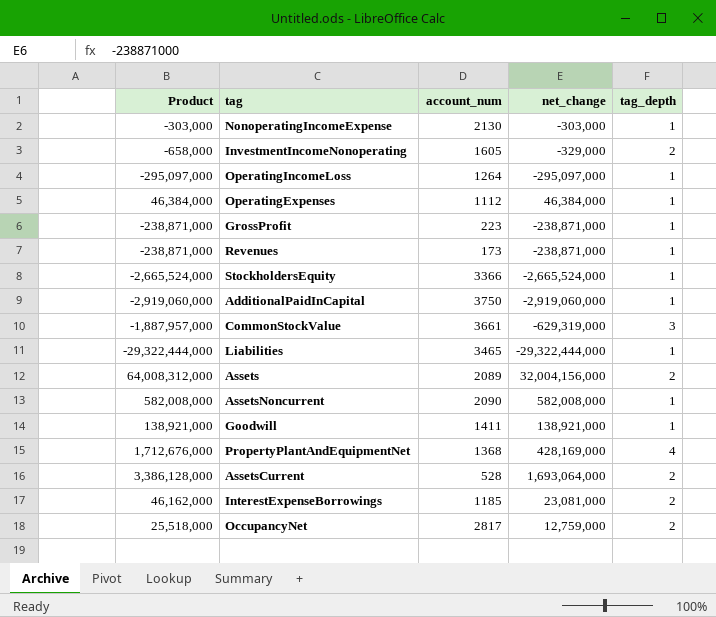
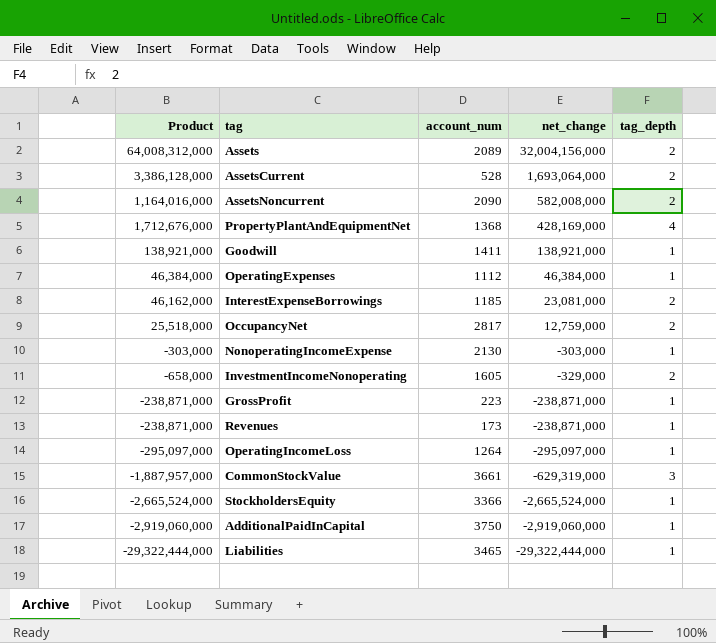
row order: none -> net_change descending
AssetsNoncurrent | Product: 582,008,000 -> 1,164,016,000
AssetsNoncurrent | tag_depth: 1 -> 2

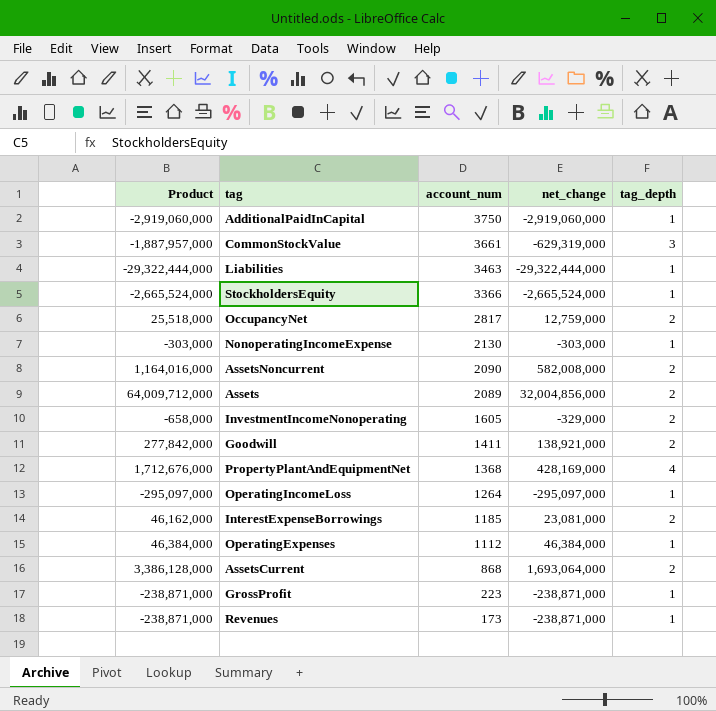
row order: net_change descending -> account_num descending
Liabilities | account_num: 3465 -> 3463
Assets | Product: 64,008,312,000 -> 64,009,712,000
Assets | net_change: 32,004,156,000 -> 32,004,856,000
Goodwill | Product: 138,921,000 -> 277,842,000
Goodwill | tag_depth: 1 -> 2
AssetsCurrent | account_num: 528 -> 868

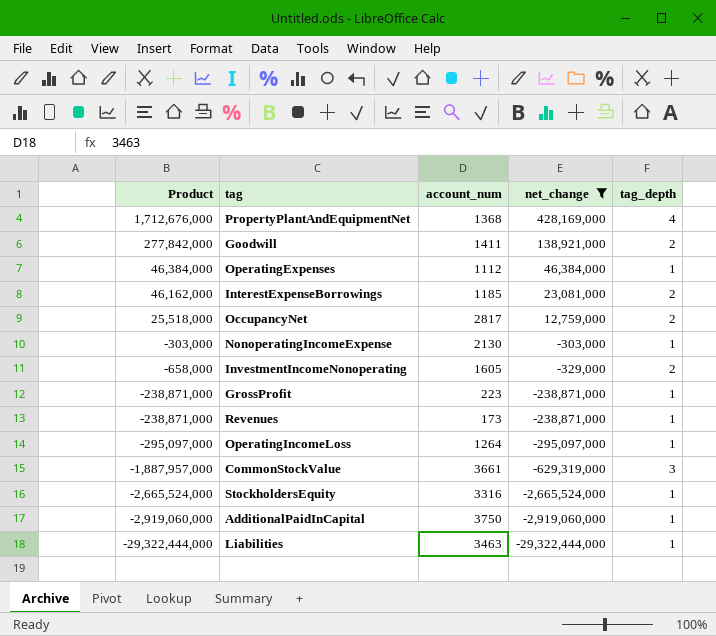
filter: none -> net_change <= 428,169,000
row order: account_num descending -> Product descending
StockholdersEquity | account_num: 3366 -> 3316

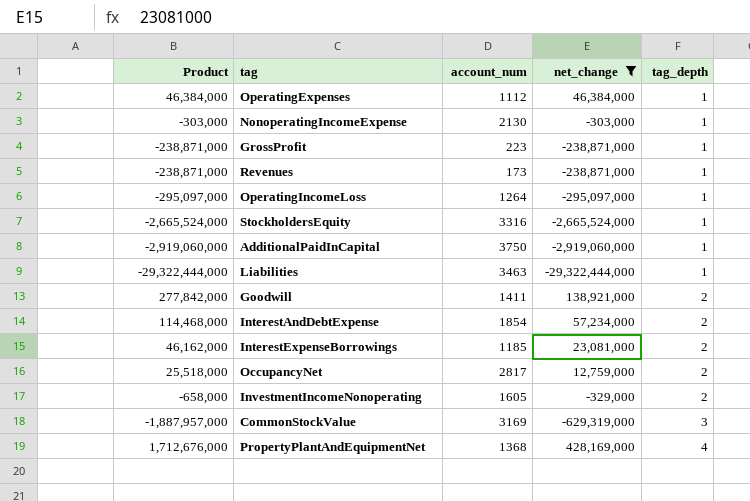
row order: Product descending -> tag_depth ascending
row InterestAndDebtExpense: none -> 114,468,000 | 1854 | 57,234,000 | 2
CommonStockValue | account_num: 3661 -> 3169

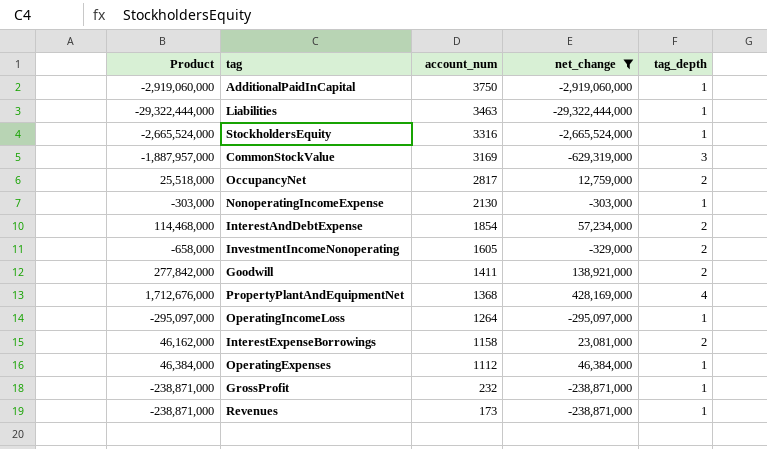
row order: tag_depth ascending -> account_num descending
InterestExpenseBorrowings | account_num: 1185 -> 1158
GrossProfit | account_num: 223 -> 232

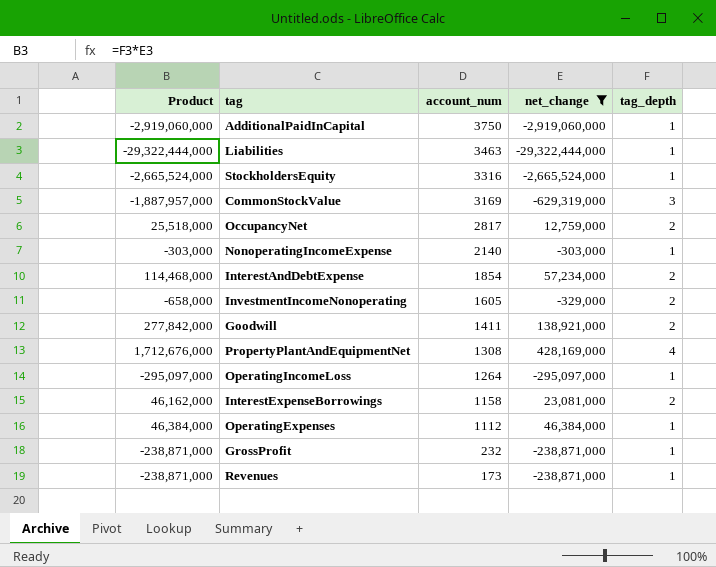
NonoperatingIncomeExpense | account_num: 2130 -> 2140
PropertyPlantAndEquipmentNet | account_num: 1368 -> 1308

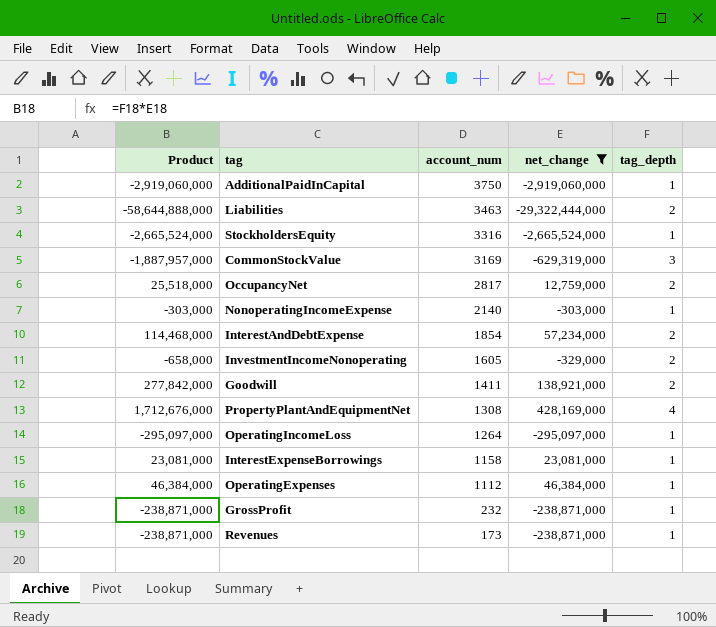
Liabilities | Product: -29,322,444,000 -> -58,644,888,000
Liabilities | tag_depth: 1 -> 2
InterestExpenseBorrowings | Product: 46,162,000 -> 23,081,000
InterestExpenseBorrowings | tag_depth: 2 -> 1

